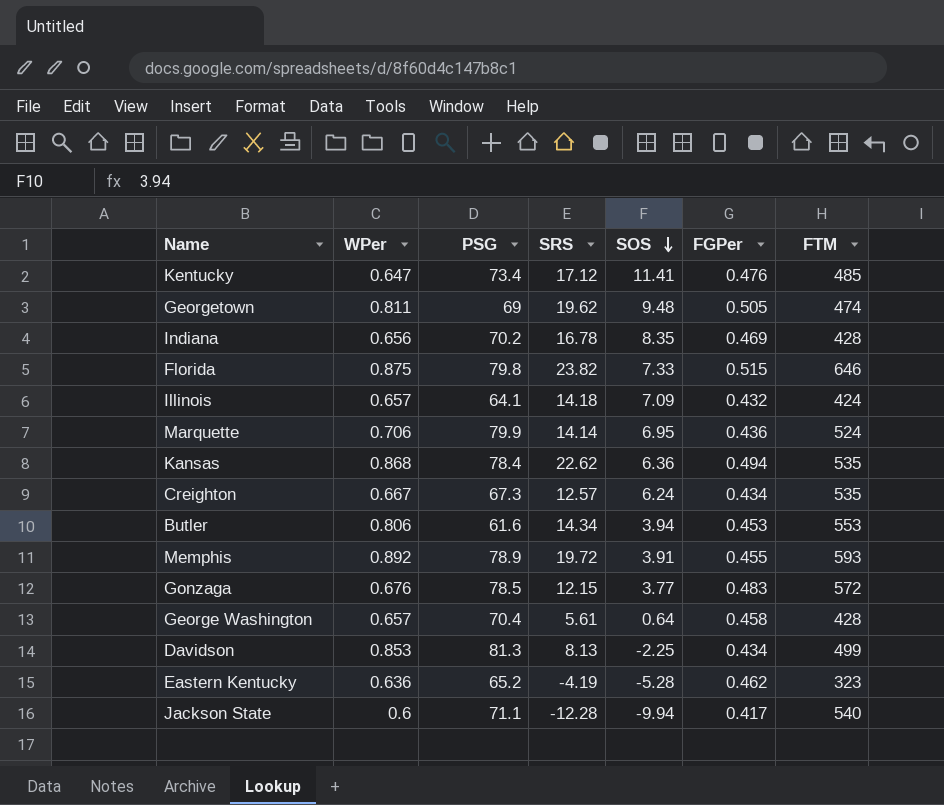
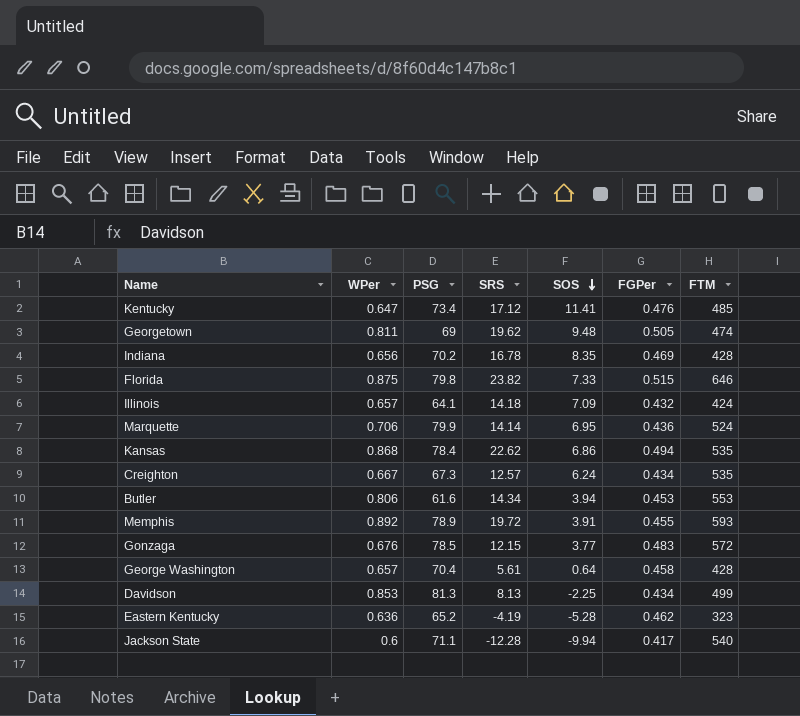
Kansas | SOS: 6.36 -> 6.86

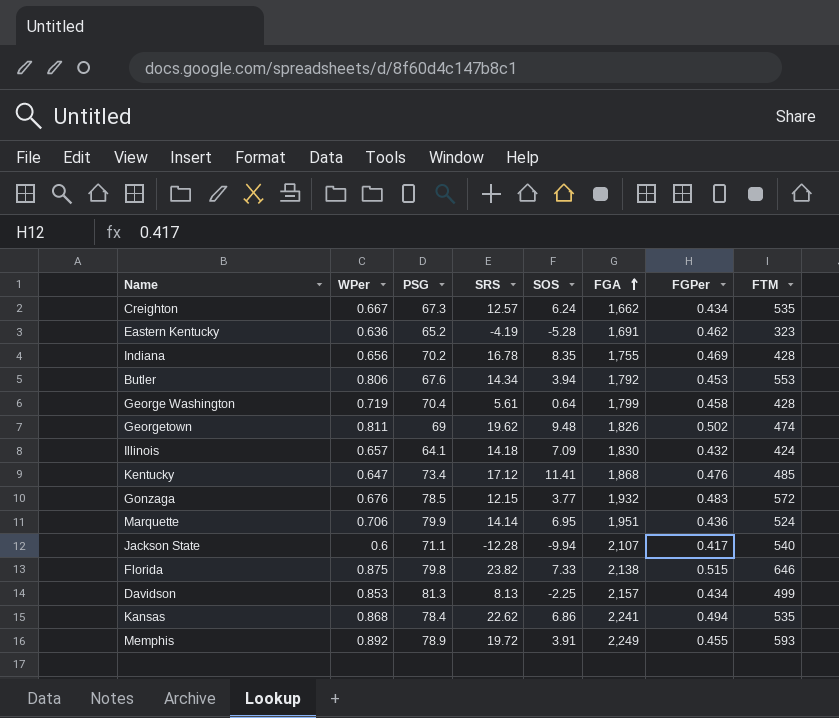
row order: SOS descending -> FGA ascending
column FGA | position: none -> 6
Butler | PSG: 61.6 -> 67.6
George Washington | WPer: 0.657 -> 0.719
Georgetown | FGPer: 0.505 -> 0.502

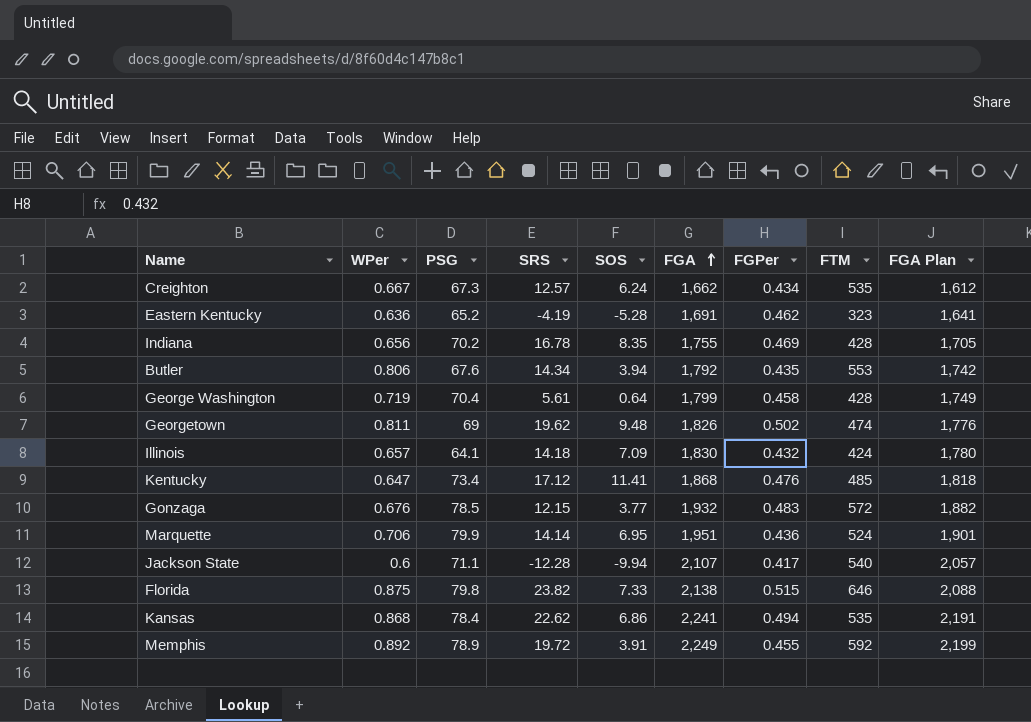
column FGA Plan | formula: none -> [FGA] - 50
row Davidson: 0.853 | 81.3 | 8.13 | -2.25 | 2,157 | 0.434 | 499 -> none
Butler | FGPer: 0.453 -> 0.435
Memphis | FTM: 593 -> 592

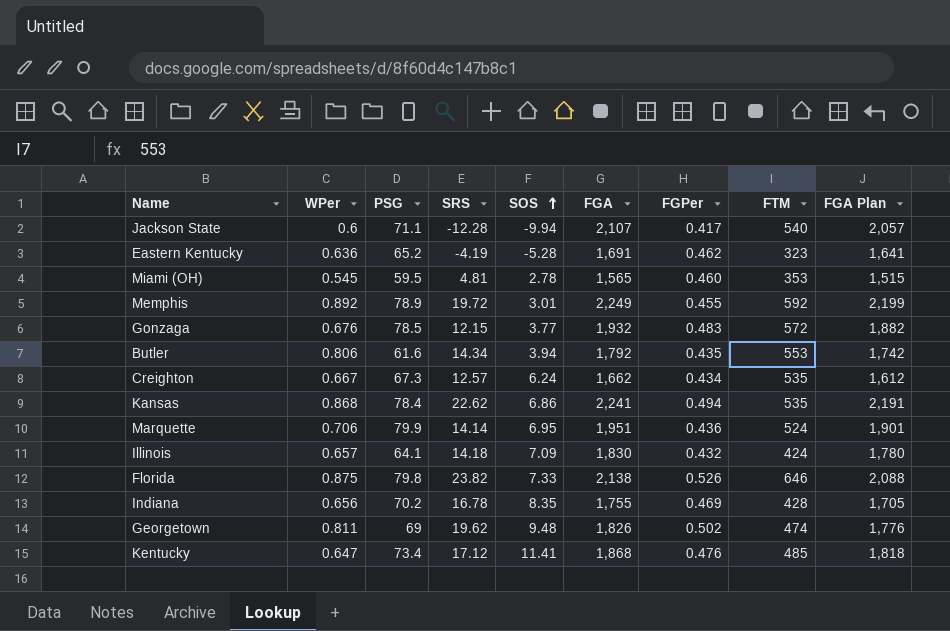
row order: FGA ascending -> SOS ascending
row George Washington: 0.719 | 70.4 | 5.61 | 0.64 | 1,799 | 0.458 | 428 | 1,749 -> none
row Miami (OH): none -> 0.545 | 59.5 | 4.81 | 2.78 | 1,565 | 0.460 | 353 | 1,515
Memphis | SOS: 3.91 -> 3.01
Butler | PSG: 67.6 -> 61.6
Florida | FGPer: 0.515 -> 0.526

